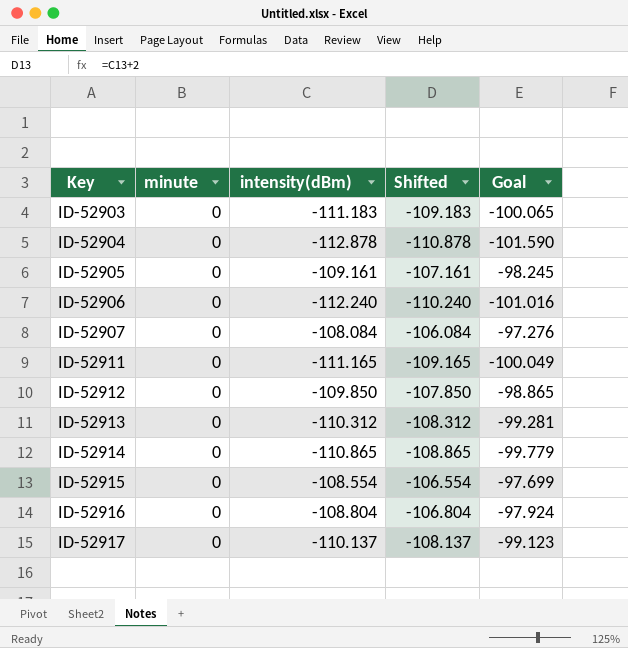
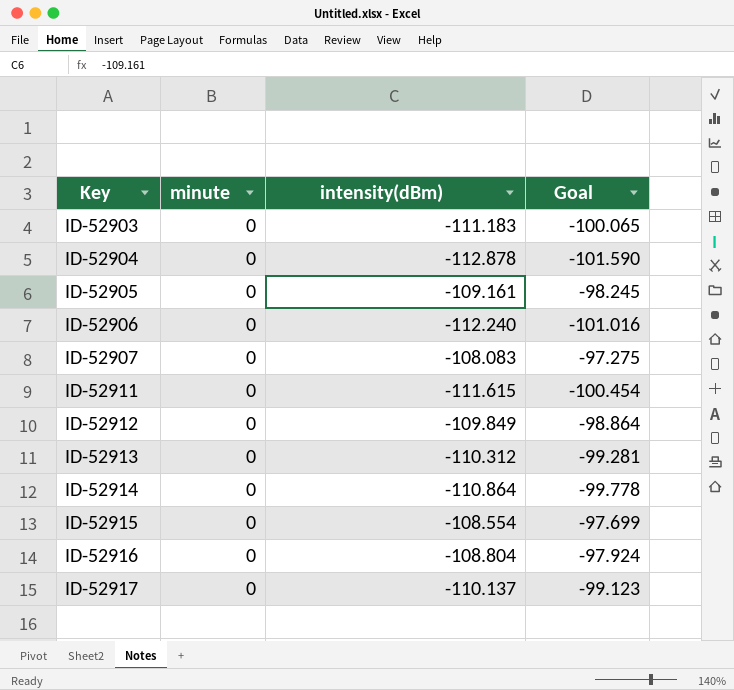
column Shifted | formula: [intensity(dBm)] + 2 -> none
ID-52907 | intensity(dBm): -108.084 -> -108.083
ID-52907 | Goal: -97.276 -> -97.275
ID-52911 | intensity(dBm): -111.165 -> -111.615
ID-52911 | Goal: -100.049 -> -100.454
ID-52912 | intensity(dBm): -109.850 -> -109.849
ID-52912 | Goal: -98.865 -> -98.864
ID-52914 | intensity(dBm): -110.865 -> -110.864
ID-52914 | Goal: -99.779 -> -99.778

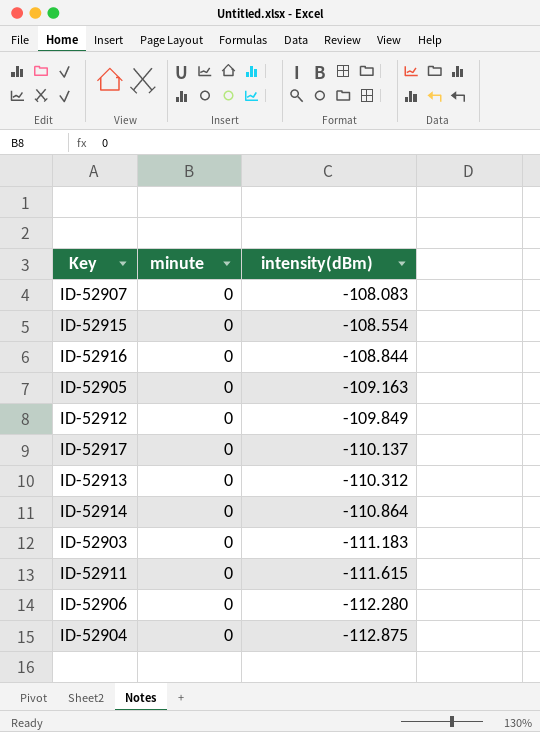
row order: Key ascending -> intensity(dBm) descending
column Goal | formula: [intensity(dBm)] * 0.9 -> none
ID-52916 | intensity(dBm): -108.804 -> -108.844
ID-52905 | intensity(dBm): -109.161 -> -109.163
ID-52906 | intensity(dBm): -112.240 -> -112.280
ID-52904 | intensity(dBm): -112.878 -> -112.875

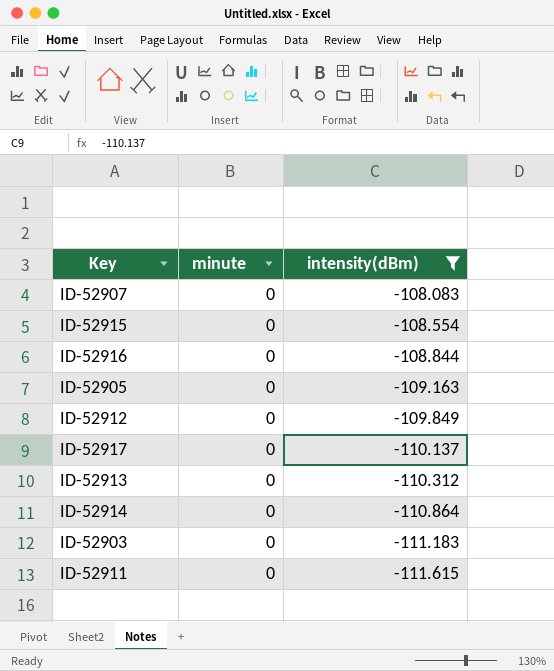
filter: none -> intensity(dBm) >= -111.615

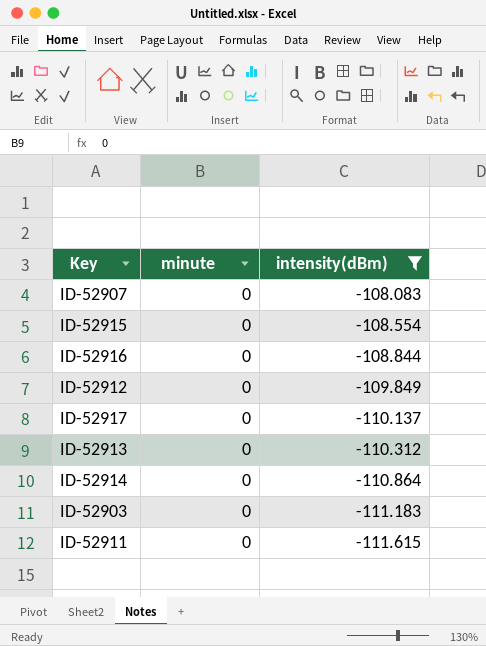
row ID-52905: 0 | -109.163 -> none

